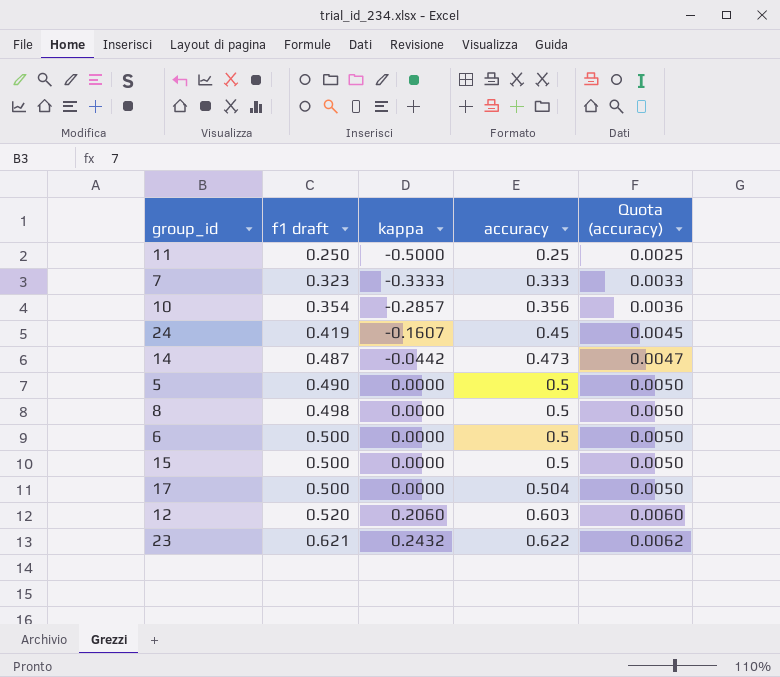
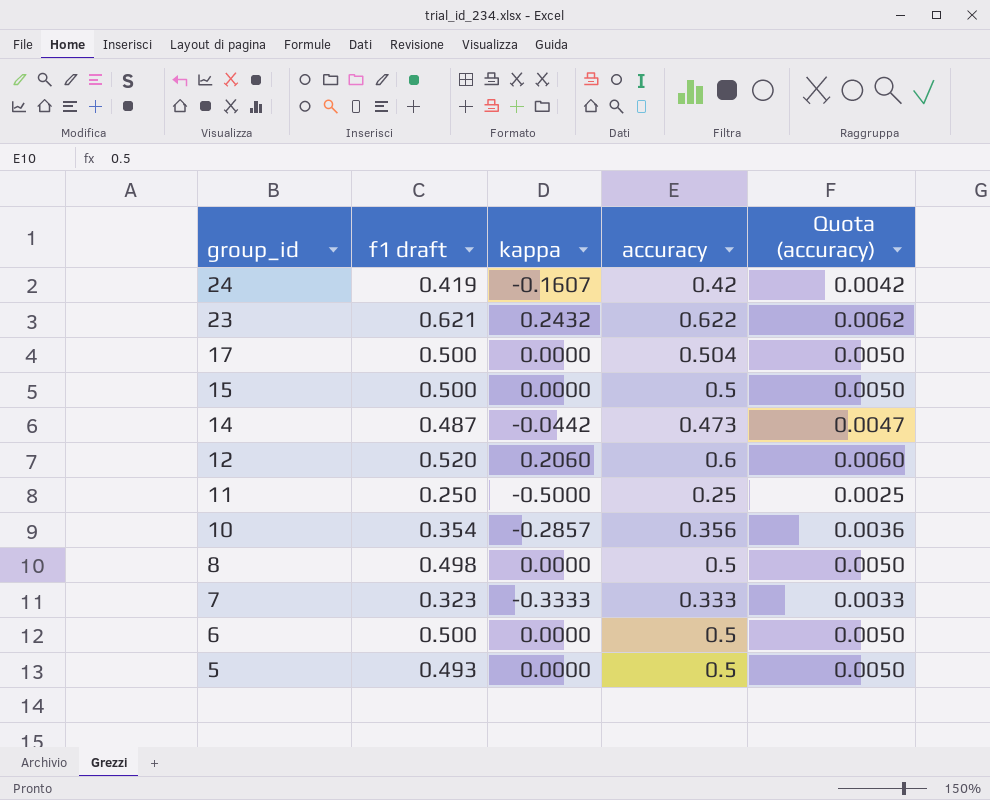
row order: f1 draft ascending -> group_id descending
24 | accuracy: 0.45 -> 0.42
24 | Quota (accuracy): 0.0045 -> 0.0042
12 | accuracy: 0.603 -> 0.6
5 | f1 draft: 0.490 -> 0.493

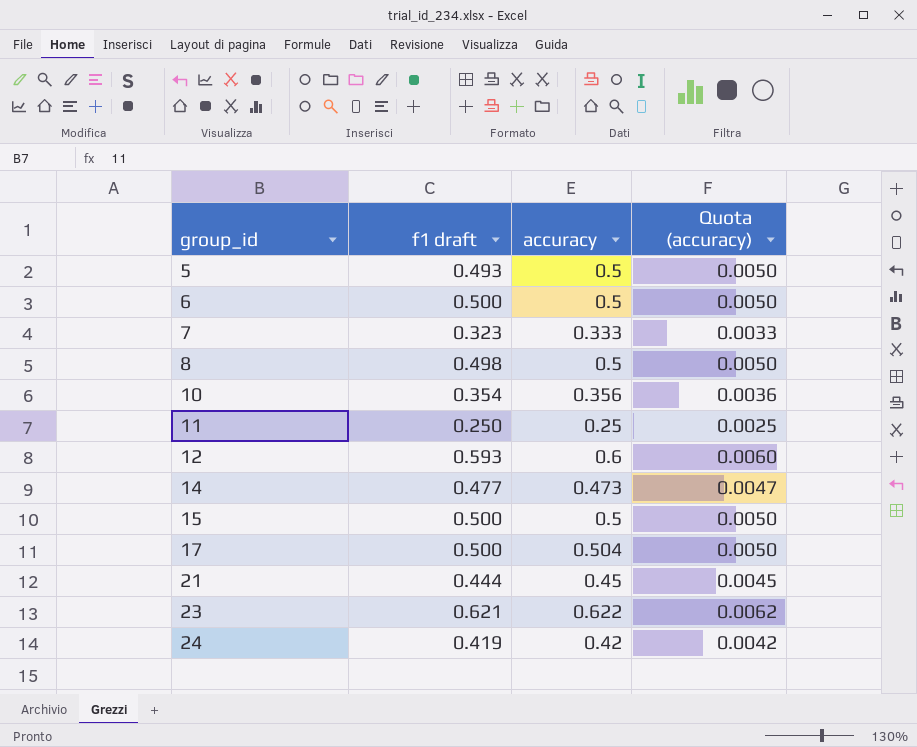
row order: group_id descending -> group_id ascending
column kappa | position: 3 -> none
12 | f1 draft: 0.520 -> 0.593
14 | f1 draft: 0.487 -> 0.477
row 21: none -> 0.444 | 0.45 | 0.0045

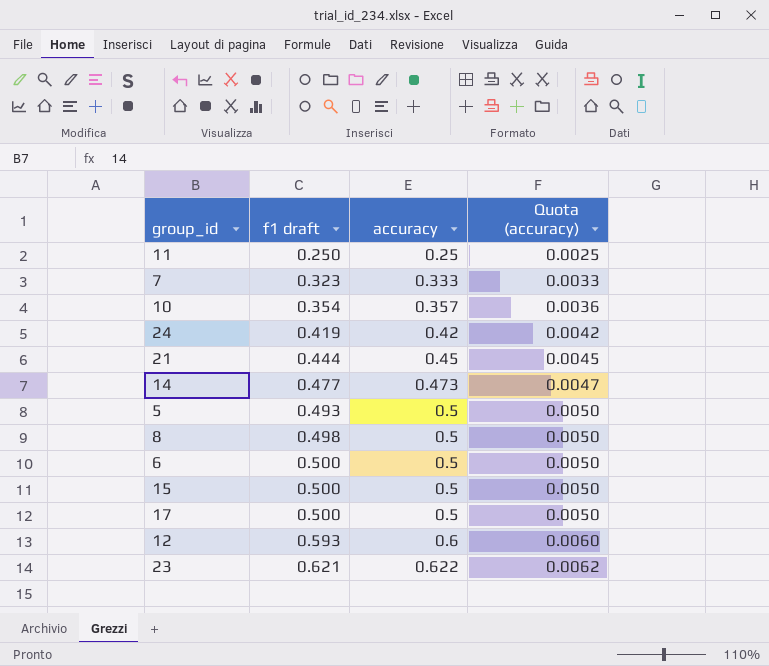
row order: group_id ascending -> f1 draft ascending
10 | accuracy: 0.356 -> 0.357
17 | accuracy: 0.504 -> 0.5

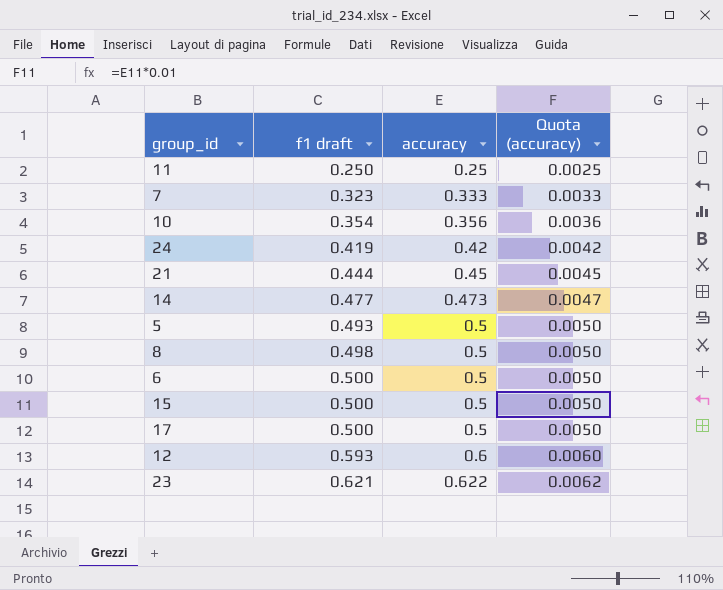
10 | accuracy: 0.357 -> 0.356

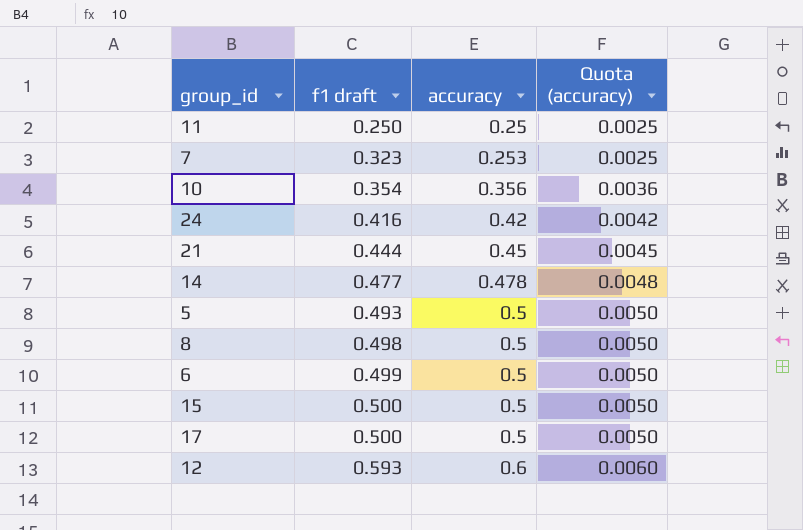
row 23: 0.621 | 0.622 | 0.0062 -> none
7 | accuracy: 0.333 -> 0.253
7 | Quota (accuracy): 0.0033 -> 0.0025
24 | f1 draft: 0.419 -> 0.416
14 | accuracy: 0.473 -> 0.478
14 | Quota (accuracy): 0.0047 -> 0.0048
6 | f1 draft: 0.500 -> 0.499

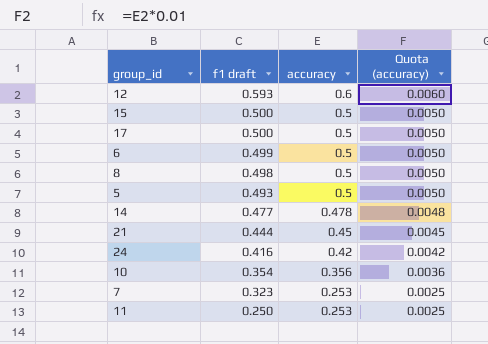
row order: f1 draft ascending -> f1 draft descending
11 | accuracy: 0.25 -> 0.253

